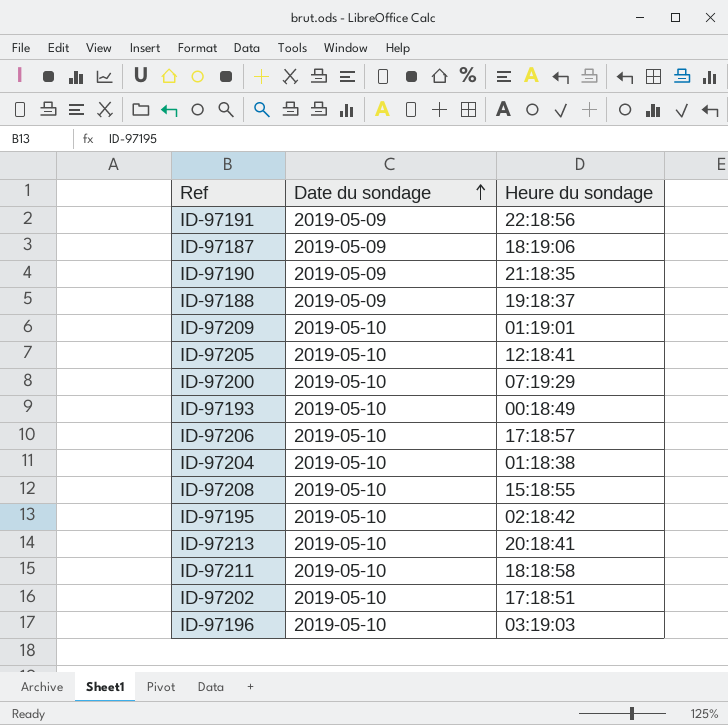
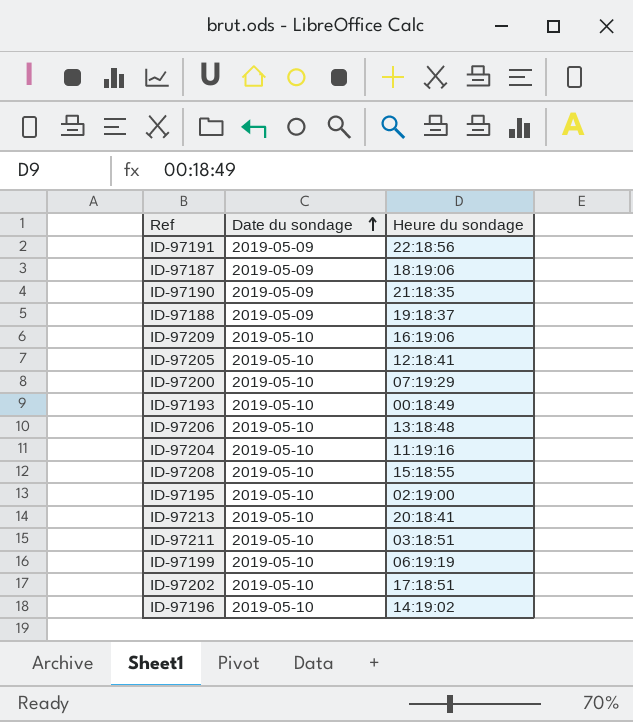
ID-97209 | Heure du sondage: 01:19:01 -> 16:19:06
ID-97206 | Heure du sondage: 17:18:57 -> 13:18:48
ID-97204 | Heure du sondage: 01:18:38 -> 11:19:16
ID-97195 | Heure du sondage: 02:18:42 -> 02:19:00
ID-97211 | Heure du sondage: 18:18:58 -> 03:18:51
row ID-97199: none -> 2019-05-10 | 06:19:19
ID-97196 | Heure du sondage: 03:19:03 -> 14:19:02

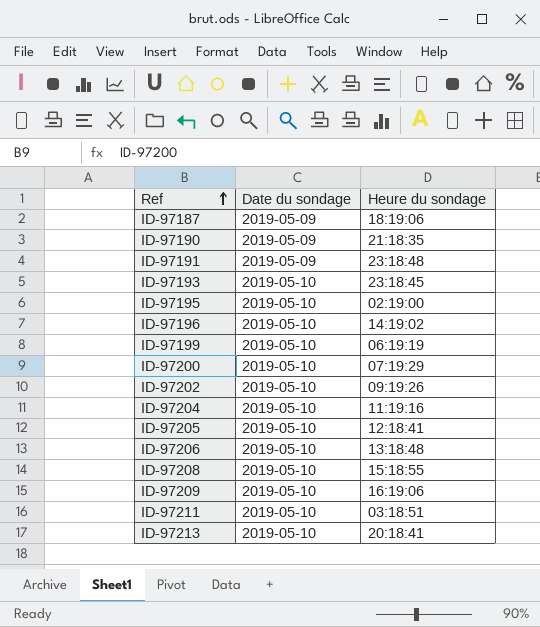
row order: Date du sondage ascending -> Ref ascending
row ID-97188: 2019-05-09 | 19:18:37 -> none
ID-97191 | Heure du sondage: 22:18:56 -> 23:18:48
ID-97193 | Heure du sondage: 00:18:49 -> 23:18:45
ID-97202 | Heure du sondage: 17:18:51 -> 09:19:26

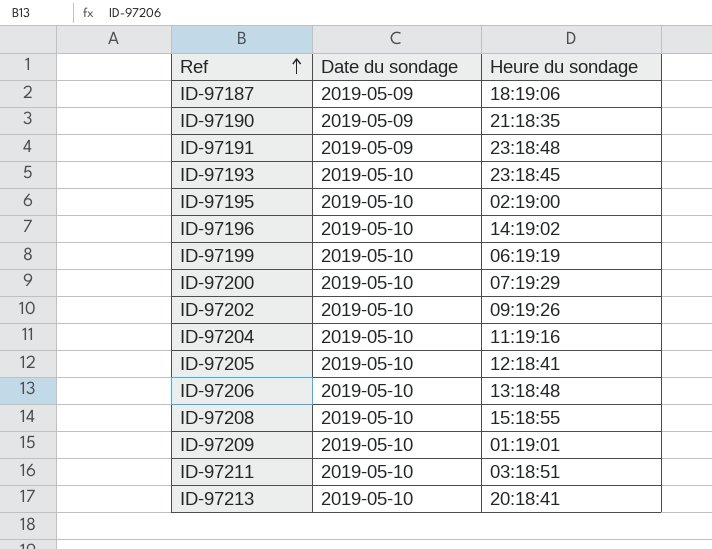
ID-97209 | Heure du sondage: 16:19:06 -> 01:19:01

